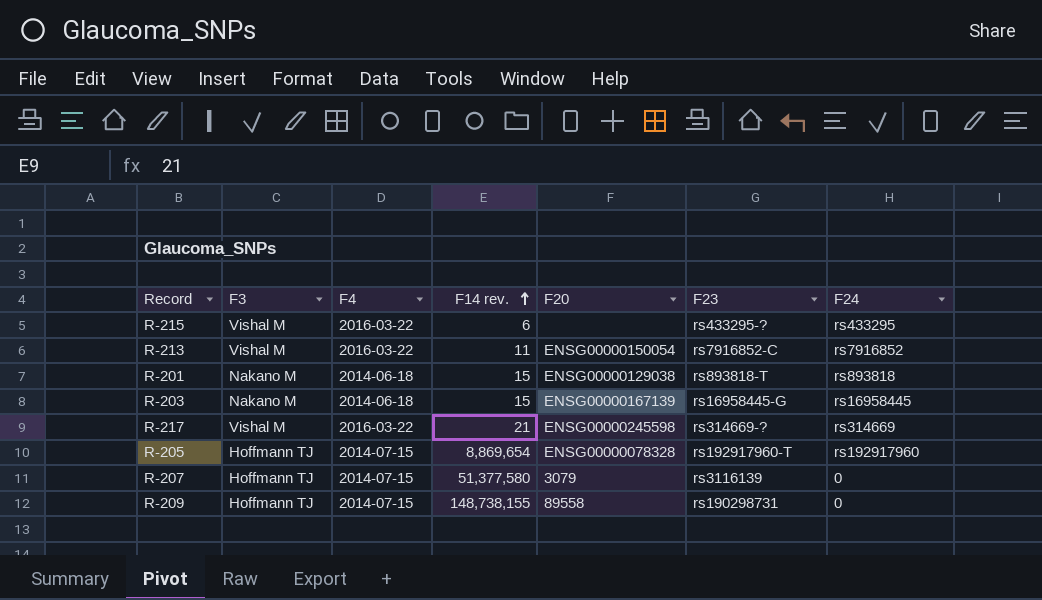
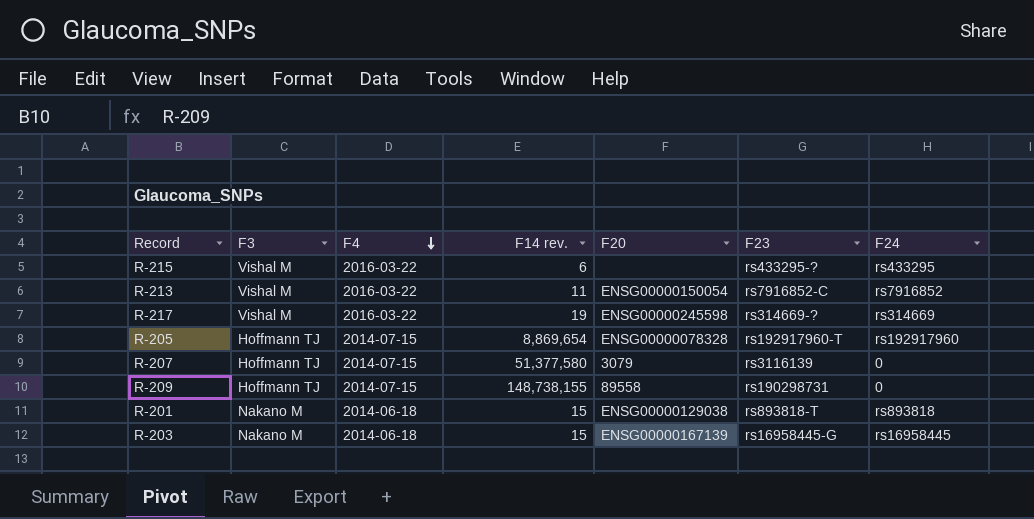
row order: F14 rev. ascending -> F4 descending
R-217 | F14 rev.: 21 -> 19

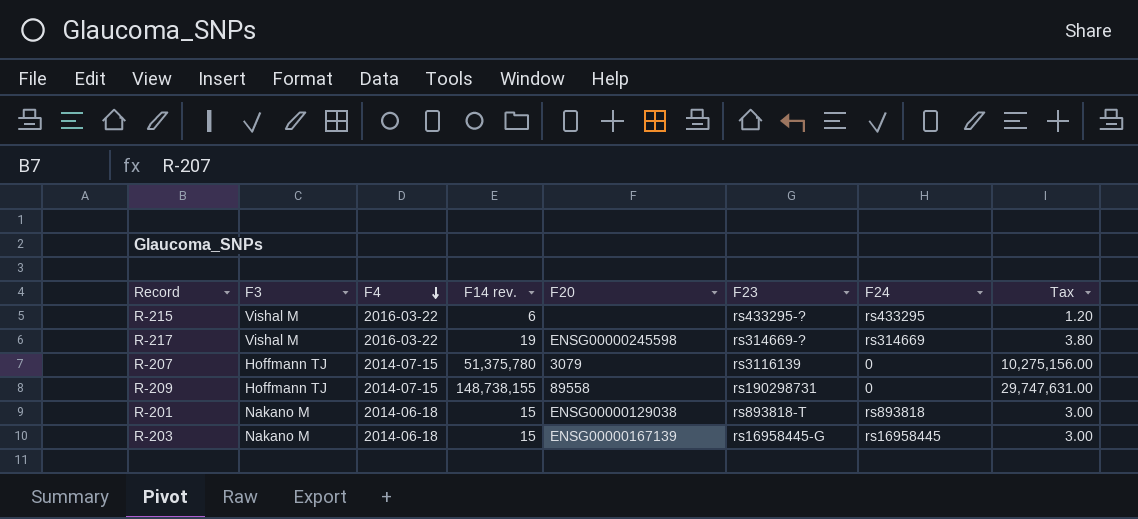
column Tax | formula: none -> [F14 rev.] * 0.2
row R-213: Vishal M | 2016-03-22 | 11 | ENSG00000150054 | rs7916852-C | rs7916852 -> none
row R-205: Hoffmann TJ | 2014-07-15 | 8,869,654 | ENSG00000078328 | rs192917960-T | rs192917960 -> none
R-207 | F14 rev.: 51,377,580 -> 51,375,780

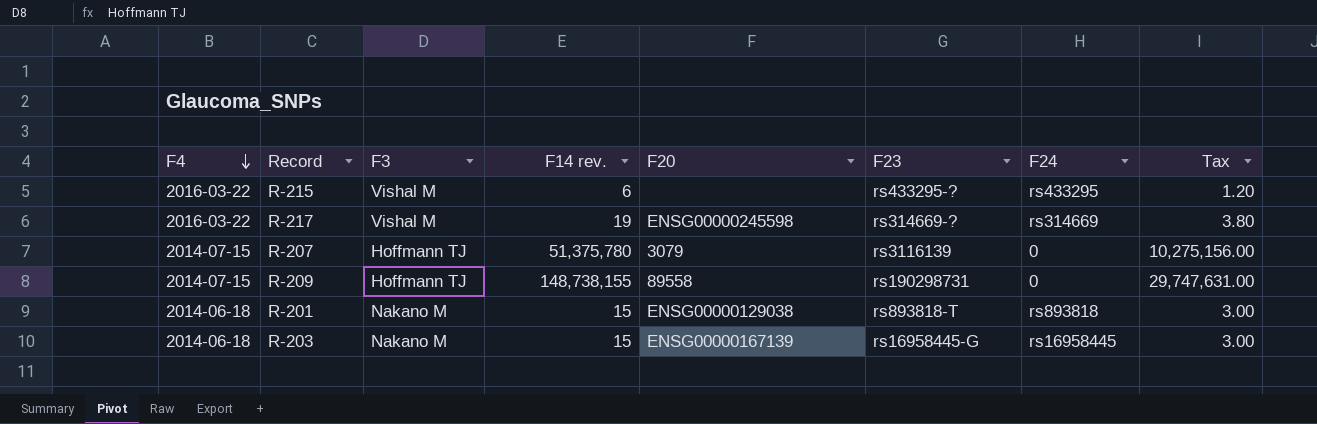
column F4 | position: 3 -> 1

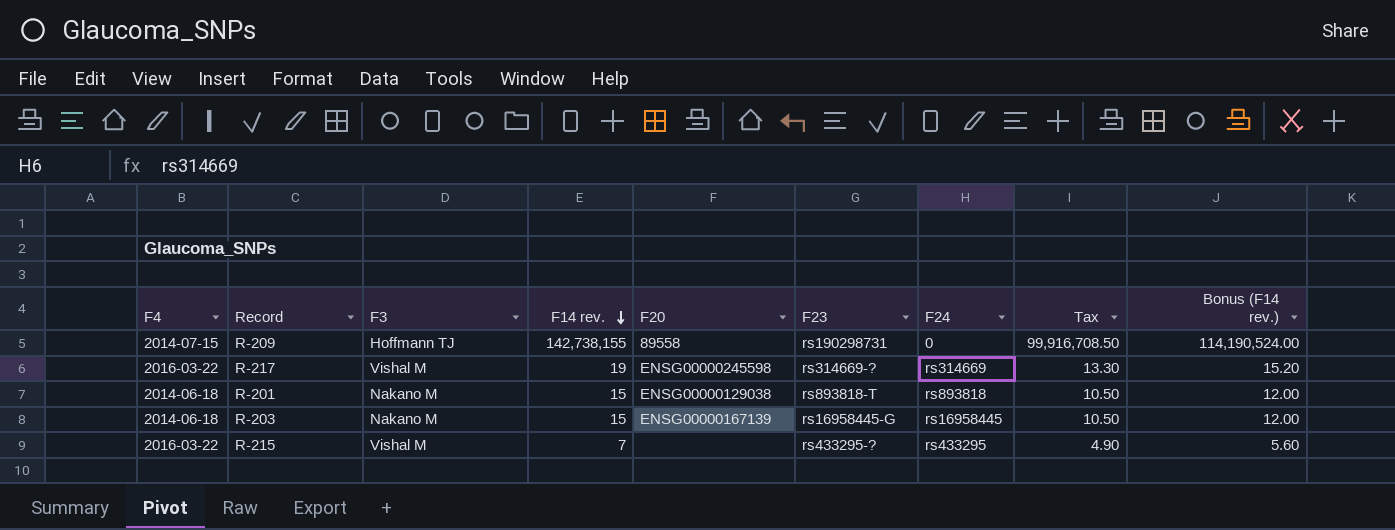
row order: F4 descending -> F14 rev. descending
column Tax | formula: [F14 rev.] * 0.2 -> [F14 rev.] * 0.7
column Bonus (F14 rev.) | formula: none -> [F14 rev.] * 0.8
row R-207: 2014-07-15 | Hoffmann TJ | 51,375,780 | 3079 | rs3116139 | 0 | 10,275,156.00 -> none
R-209 | F14 rev.: 148,738,155 -> 142,738,155
R-215 | F14 rev.: 6 -> 7

